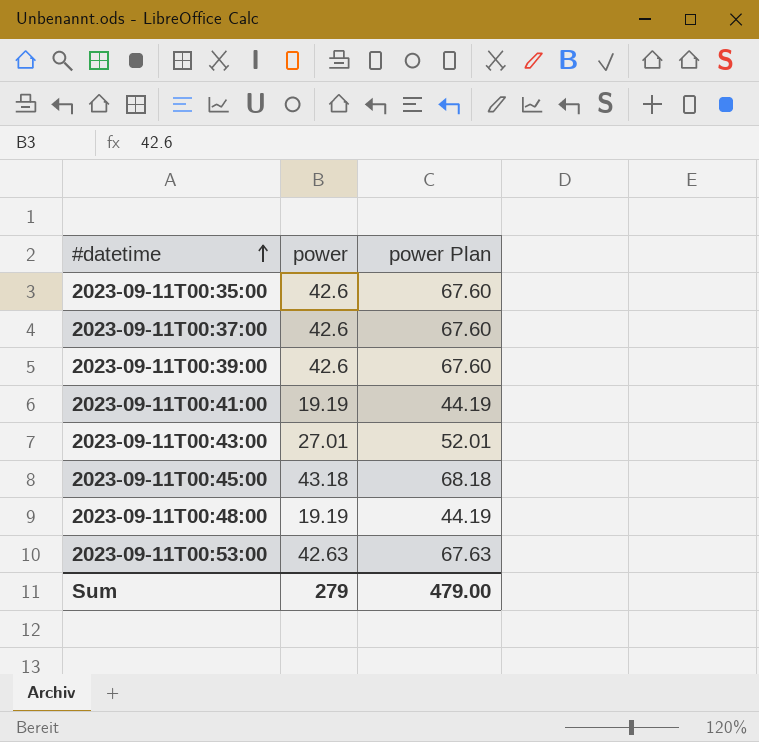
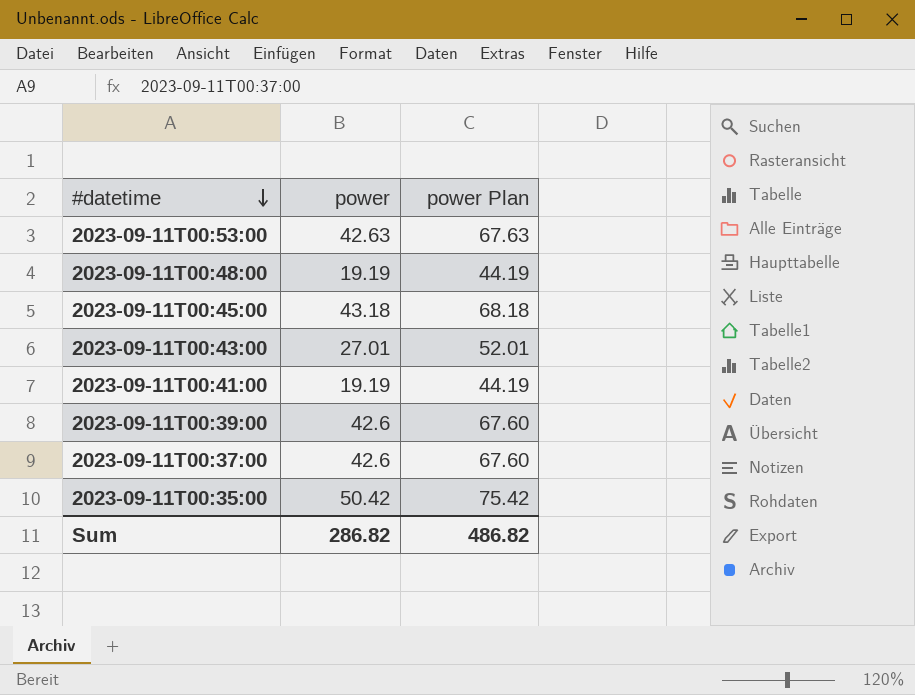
row order: #datetime ascending -> #datetime descending
2023-09-11T00:35:00 | power: 42.6 -> 50.42
2023-09-11T00:35:00 | power Plan: 67.60 -> 75.42
Sum | power: 279 -> 286.82
Sum | power Plan: 479.00 -> 486.82

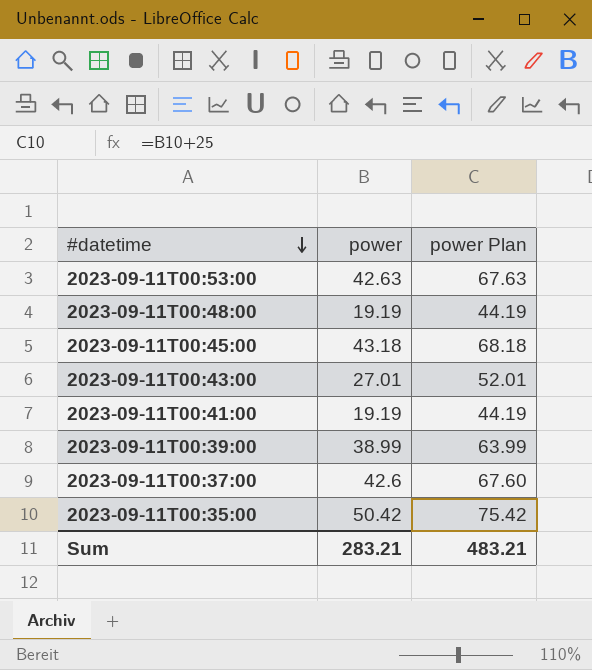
2023-09-11T00:39:00 | power: 42.6 -> 38.99
2023-09-11T00:39:00 | power Plan: 67.60 -> 63.99
Sum | power: 286.82 -> 283.21
Sum | power Plan: 486.82 -> 483.21

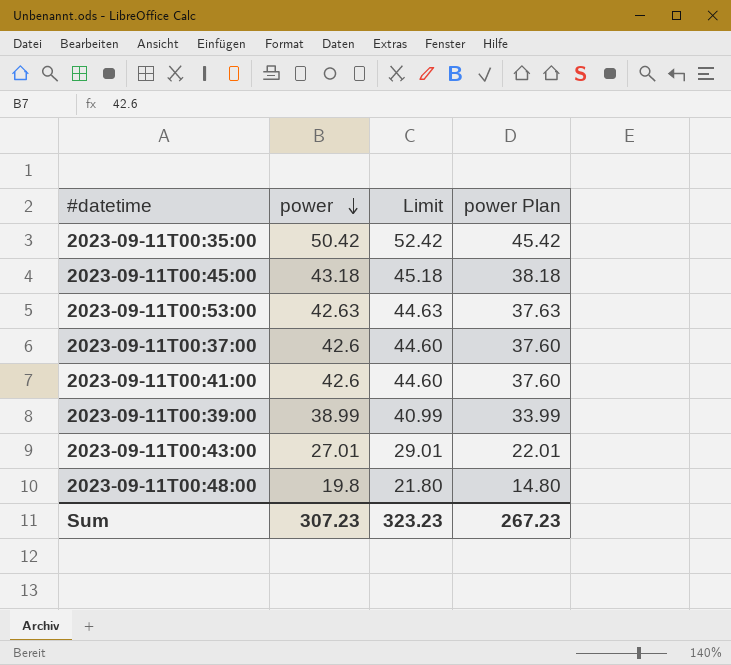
row order: #datetime descending -> power descending
column Limit | formula: none -> [power] + 2
column power Plan | formula: [power] + 25 -> [power] - 5
2023-09-11T00:41:00 | power: 19.19 -> 42.6
2023-09-11T00:48:00 | power: 19.19 -> 19.8
Sum | power: 283.21 -> 307.23
Sum | power Plan: 483.21 -> 267.23

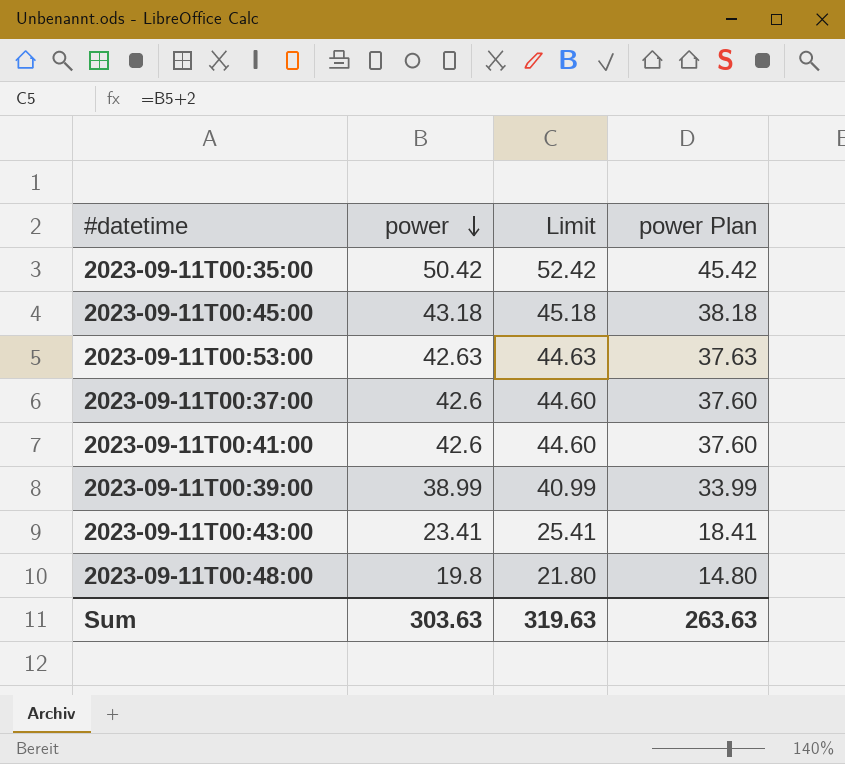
2023-09-11T00:43:00 | power: 27.01 -> 23.41
2023-09-11T00:43:00 | Limit: 29.01 -> 25.41
2023-09-11T00:43:00 | power Plan: 22.01 -> 18.41
Sum | power: 307.23 -> 303.63
Sum | Limit: 323.23 -> 319.63
Sum | power Plan: 267.23 -> 263.63

